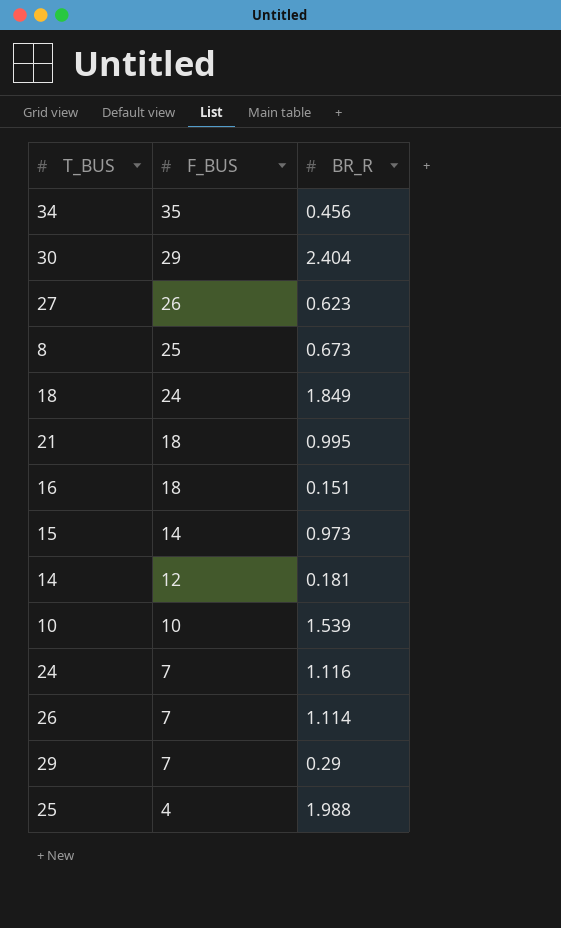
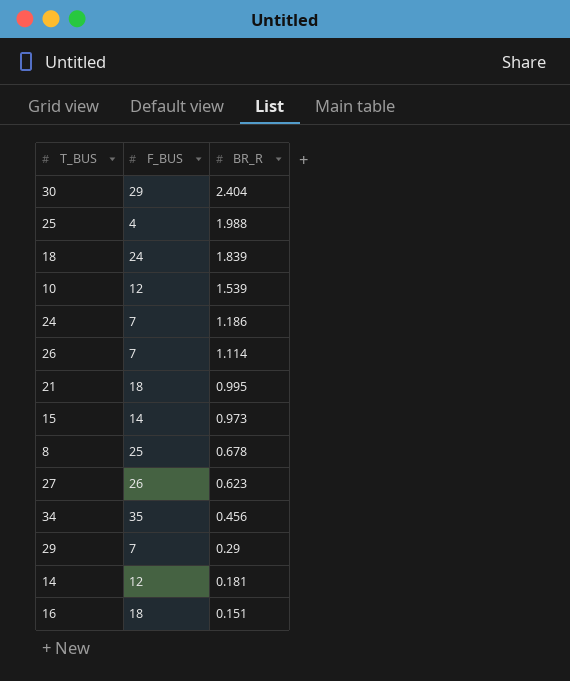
row order: F_BUS descending -> BR_R descending
18 | BR_R: 1.849 -> 1.839
10 | F_BUS: 10 -> 12
24 | BR_R: 1.116 -> 1.186
8 | BR_R: 0.673 -> 0.678

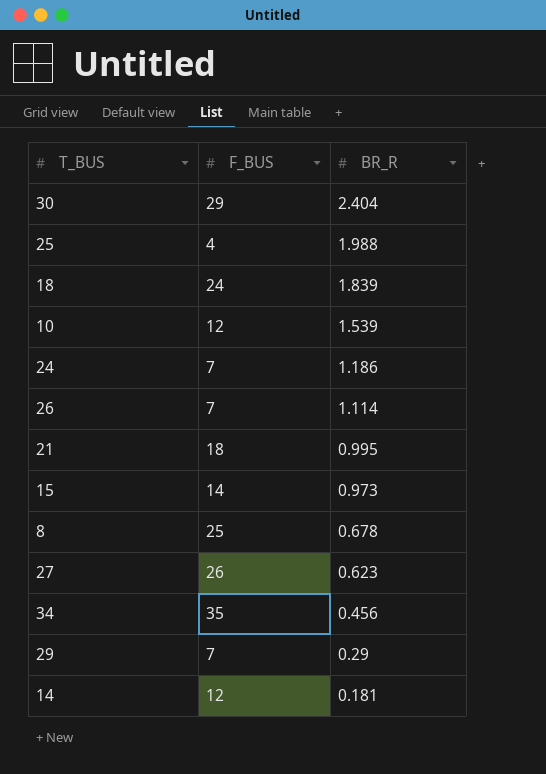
row 16: 18 | 0.151 -> none

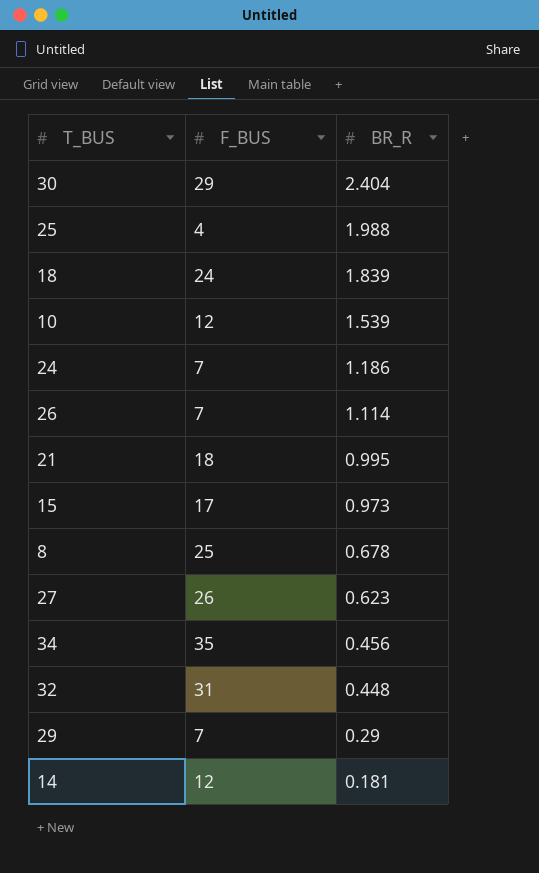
15 | F_BUS: 14 -> 17
row 32: none -> 31 | 0.448

